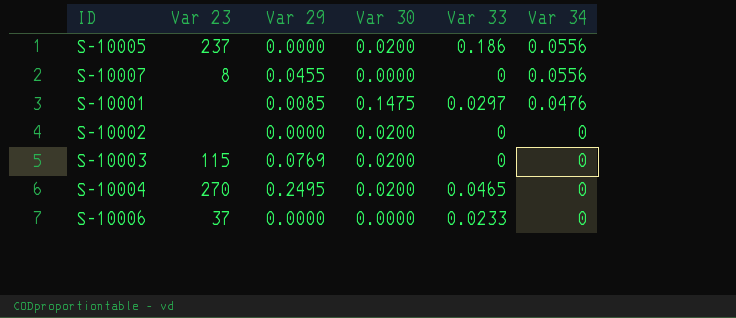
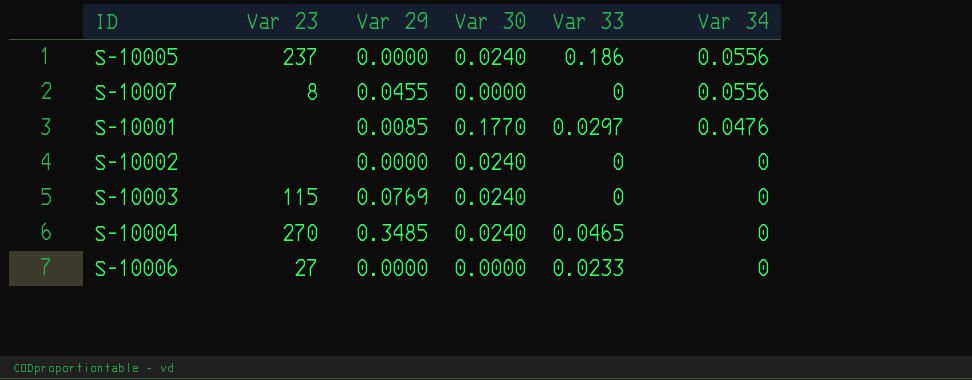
S-10005 | Var 30: 0.0200 -> 0.0240
S-10001 | Var 30: 0.1475 -> 0.1770
S-10002 | Var 30: 0.0200 -> 0.0240
S-10003 | Var 30: 0.0200 -> 0.0240
S-10004 | Var 29: 0.2495 -> 0.3485
S-10004 | Var 30: 0.0200 -> 0.0240
S-10006 | Var 23: 37 -> 27

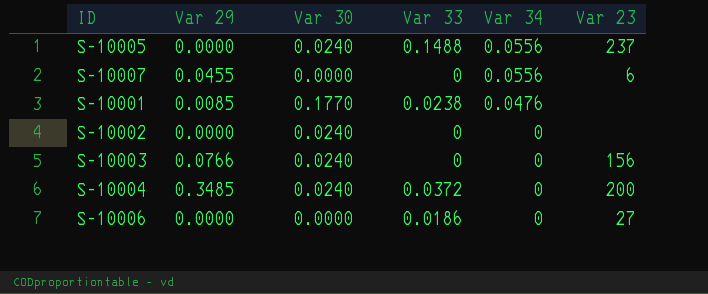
column Var 23 | position: 2 -> 6
S-10005 | Var 33: 0.186 -> 0.1488
S-10007 | Var 23: 8 -> 6
S-10001 | Var 33: 0.0297 -> 0.0238
S-10003 | Var 29: 0.0769 -> 0.0766
S-10003 | Var 23: 115 -> 156
S-10004 | Var 33: 0.0465 -> 0.0372
S-10004 | Var 23: 270 -> 200
S-10006 | Var 33: 0.0233 -> 0.0186

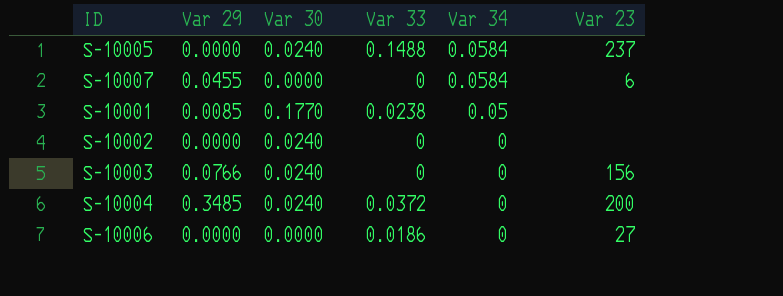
S-10005 | Var 34: 0.0556 -> 0.0584
S-10007 | Var 34: 0.0556 -> 0.0584
S-10001 | Var 34: 0.0476 -> 0.05

